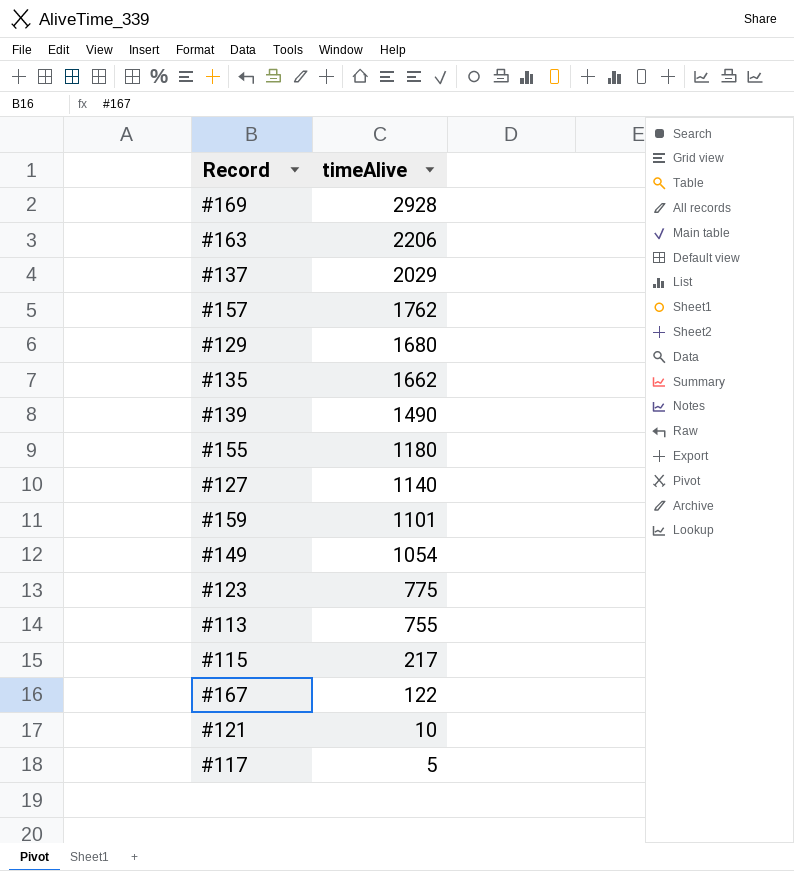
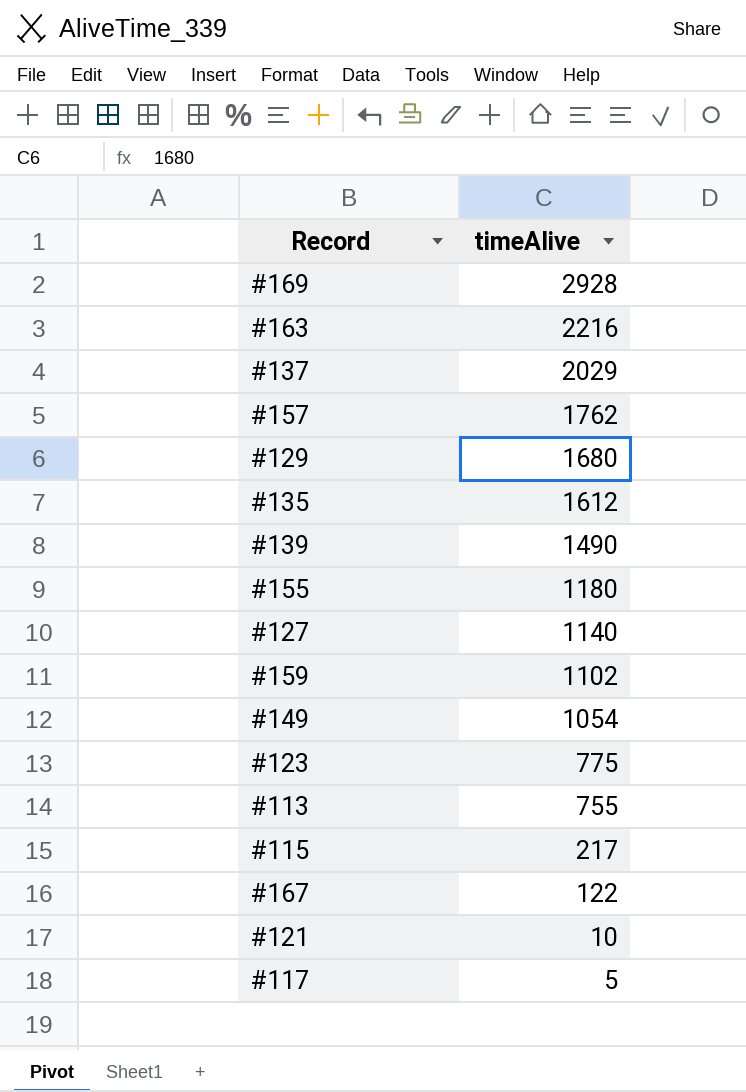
#163 | timeAlive: 2206 -> 2216
#135 | timeAlive: 1662 -> 1612
#159 | timeAlive: 1101 -> 1102

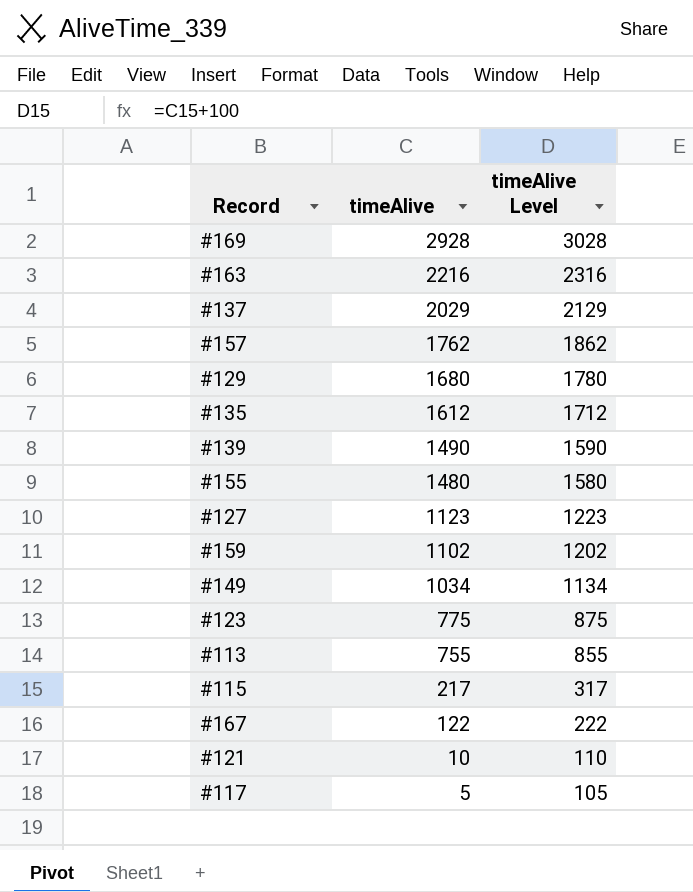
column timeAlive Level | formula: none -> [timeAlive] + 100
#155 | timeAlive: 1180 -> 1480
#127 | timeAlive: 1140 -> 1123
#149 | timeAlive: 1054 -> 1034

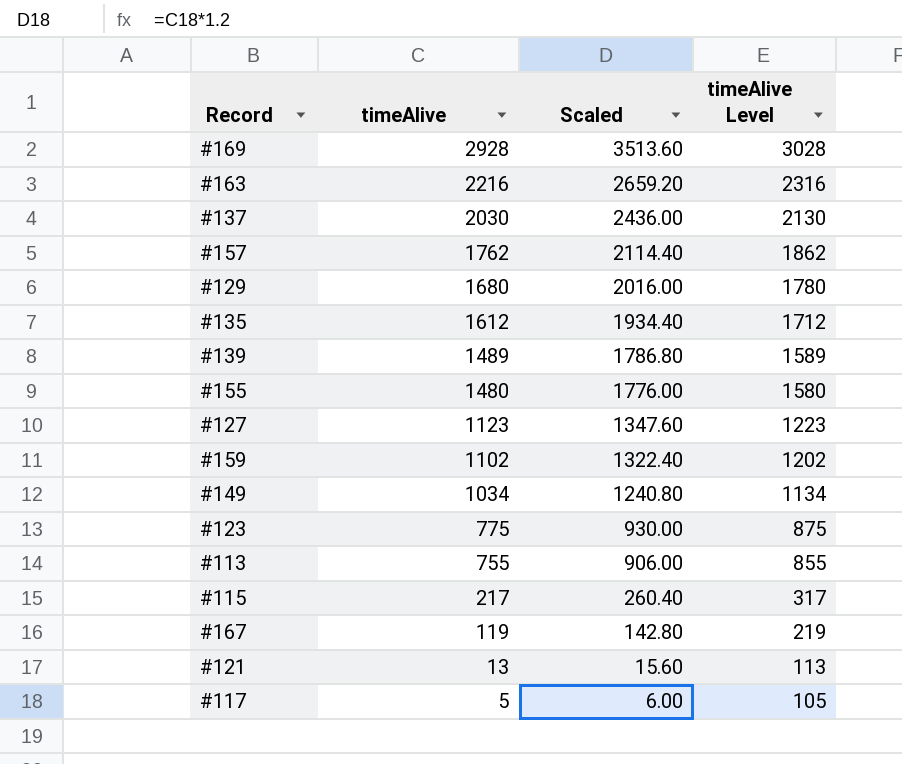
column Scaled | formula: none -> [timeAlive] * 1.2
#137 | timeAlive: 2029 -> 2030
#137 | timeAlive Level: 2129 -> 2130
#139 | timeAlive: 1490 -> 1489
#139 | timeAlive Level: 1590 -> 1589
#167 | timeAlive: 122 -> 119
#167 | timeAlive Level: 222 -> 219
#121 | timeAlive: 10 -> 13
#121 | timeAlive Level: 110 -> 113

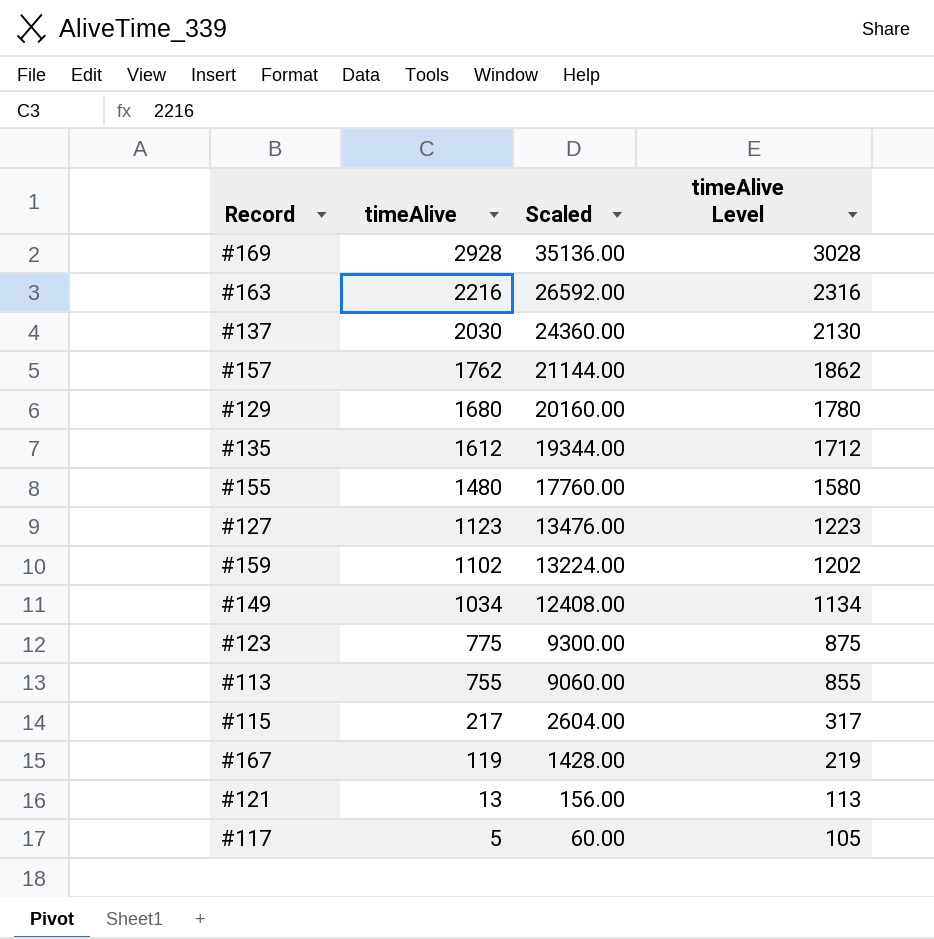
column Scaled | formula: [timeAlive] * 1.2 -> [timeAlive] * 12
row #139: 1489 | 1786.80 | 1589 -> none

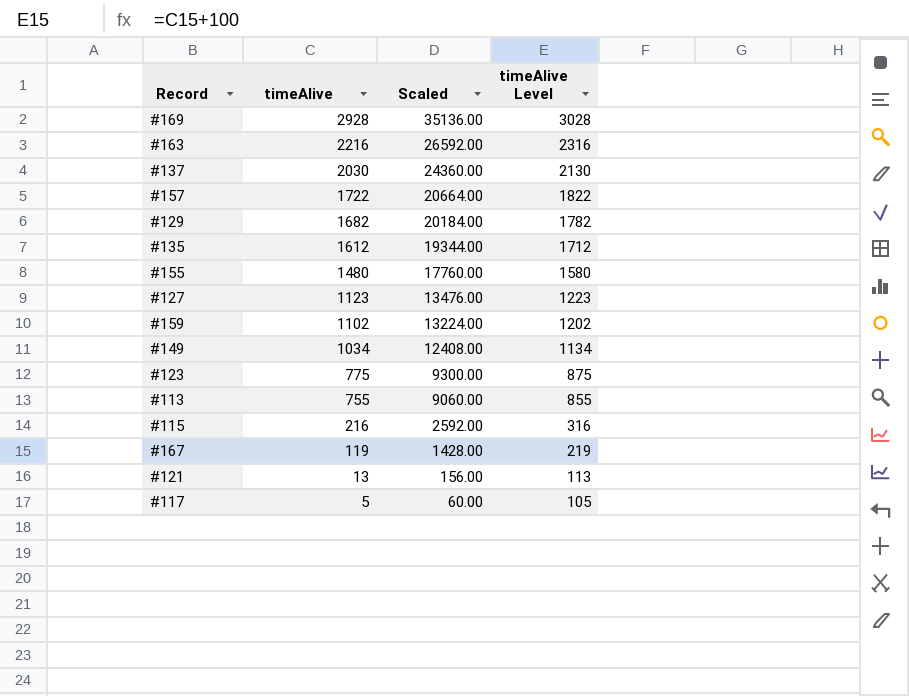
#157 | timeAlive: 1762 -> 1722
#157 | Scaled: 21144.00 -> 20664.00
#157 | timeAlive Level: 1862 -> 1822
#129 | timeAlive: 1680 -> 1682
#129 | Scaled: 20160.00 -> 20184.00
#129 | timeAlive Level: 1780 -> 1782
#115 | timeAlive: 217 -> 216
#115 | Scaled: 2604.00 -> 2592.00
#115 | timeAlive Level: 317 -> 316

